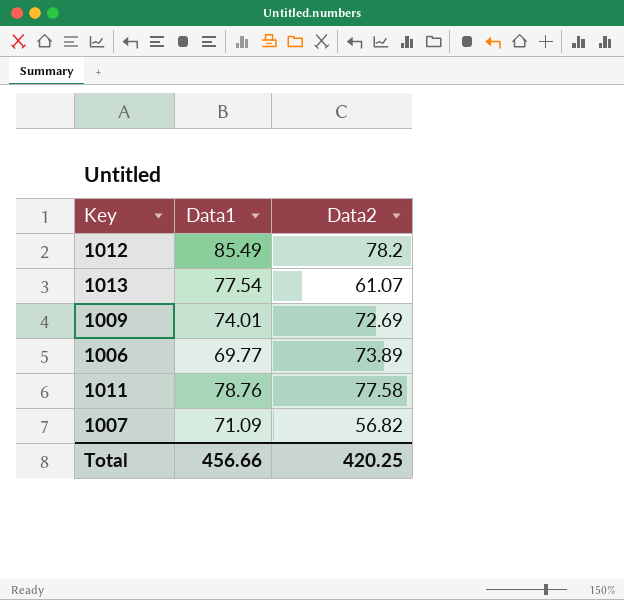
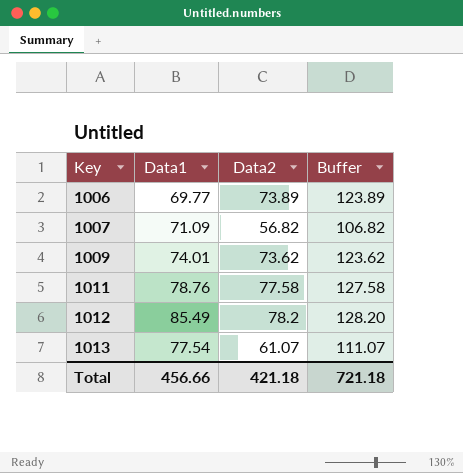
row order: none -> Key ascending
column Buffer | formula: none -> [Data2] + 50
1009 | Data2: 72.69 -> 73.62
Total | Data2: 420.25 -> 421.18

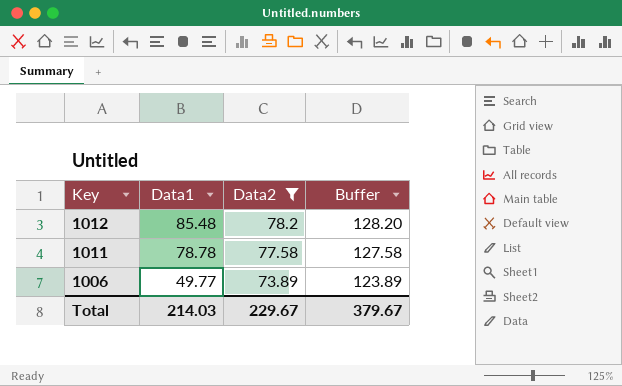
filter: none -> Data2 >= 73.89
row order: Key ascending -> Key descending
1012 | Data1: 85.49 -> 85.48
1011 | Data1: 78.76 -> 78.78
1006 | Data1: 69.77 -> 49.77
Total | Data1: 456.66 -> 214.03
Total | Data2: 421.18 -> 229.67
Total | Buffer: 721.18 -> 379.67

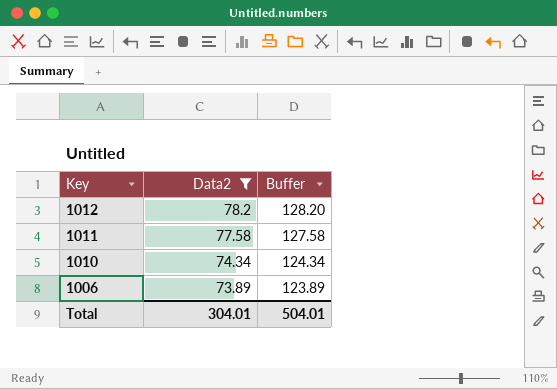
column Data1 | position: 2 -> none
row 1010: none -> 74.34 | 124.34
Total | Data2: 229.67 -> 304.01
Total | Buffer: 379.67 -> 504.01

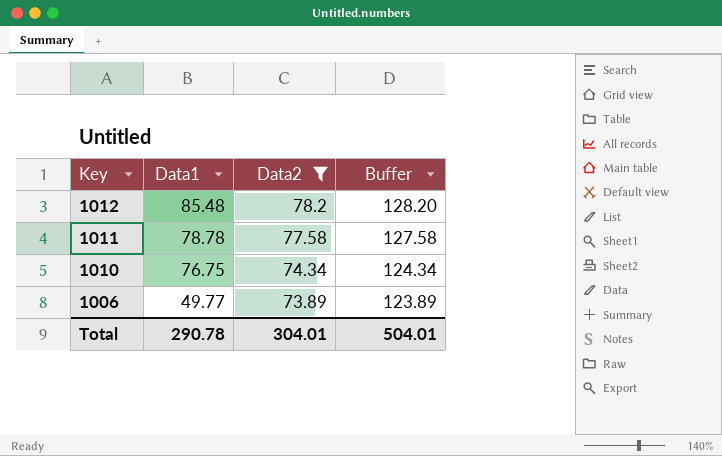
column Data1 | position: none -> 2

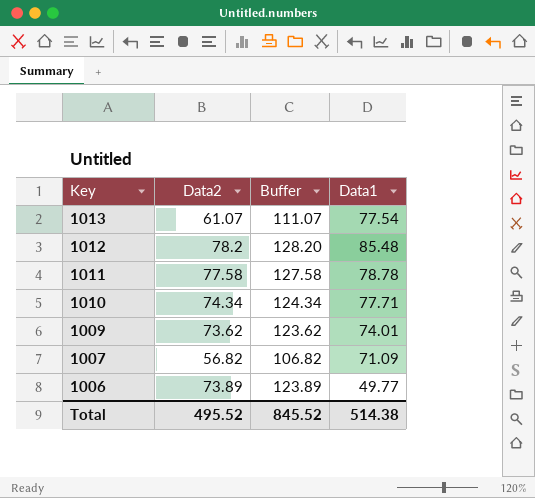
filter: Data2 >= 73.89 -> none
column Data1 | position: 2 -> 4
1010 | Data1: 76.75 -> 77.71
Total | Data2: 304.01 -> 495.52
Total | Buffer: 504.01 -> 845.52
Total | Data1: 290.78 -> 514.38

